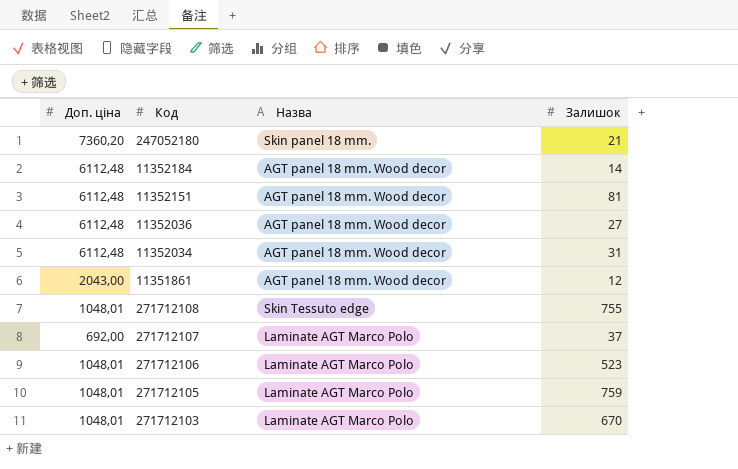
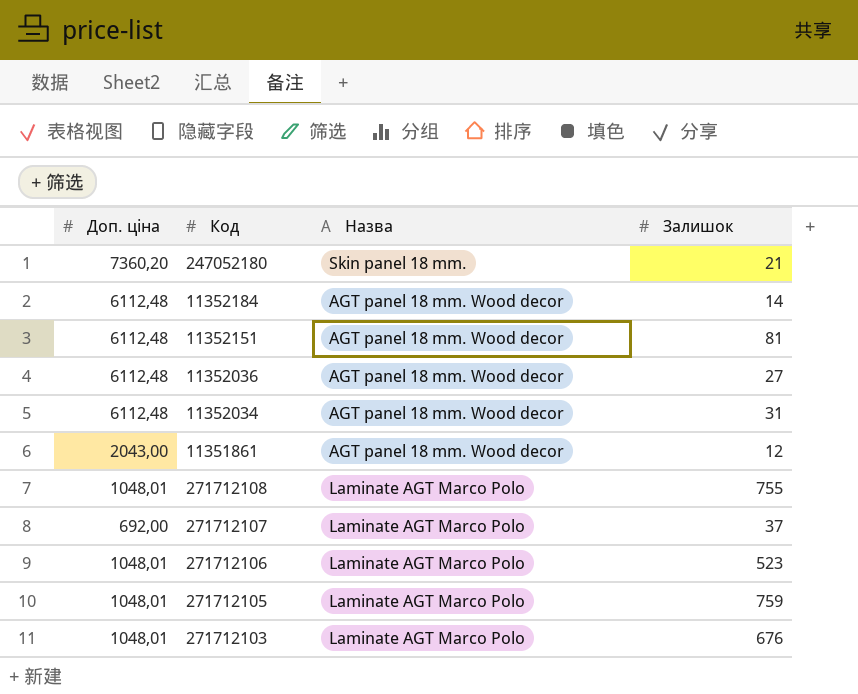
271712108 | Назва: Skin Tessuto edge -> Laminate AGT Marco Polo
271712103 | Залишок: 670 -> 676

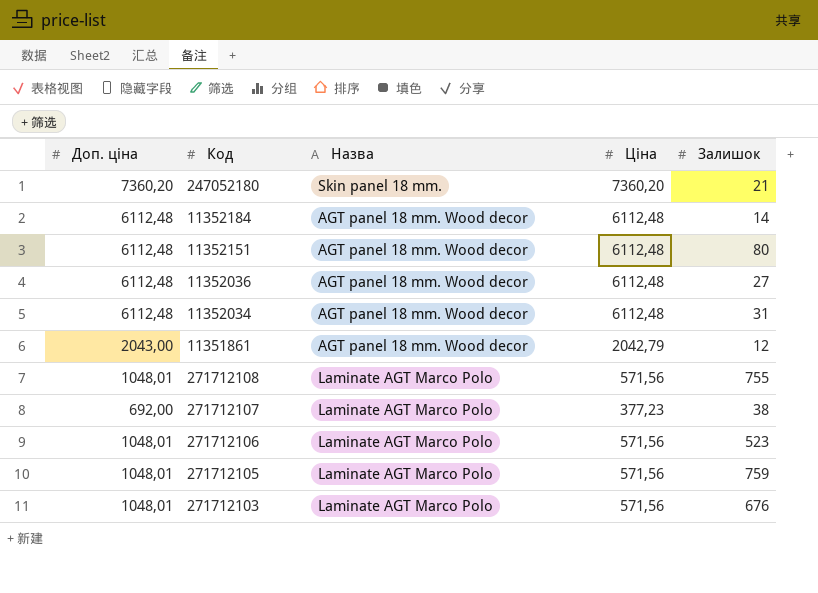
column Ціна | position: none -> 4
11352151 | Залишок: 81 -> 80
271712107 | Залишок: 37 -> 38

